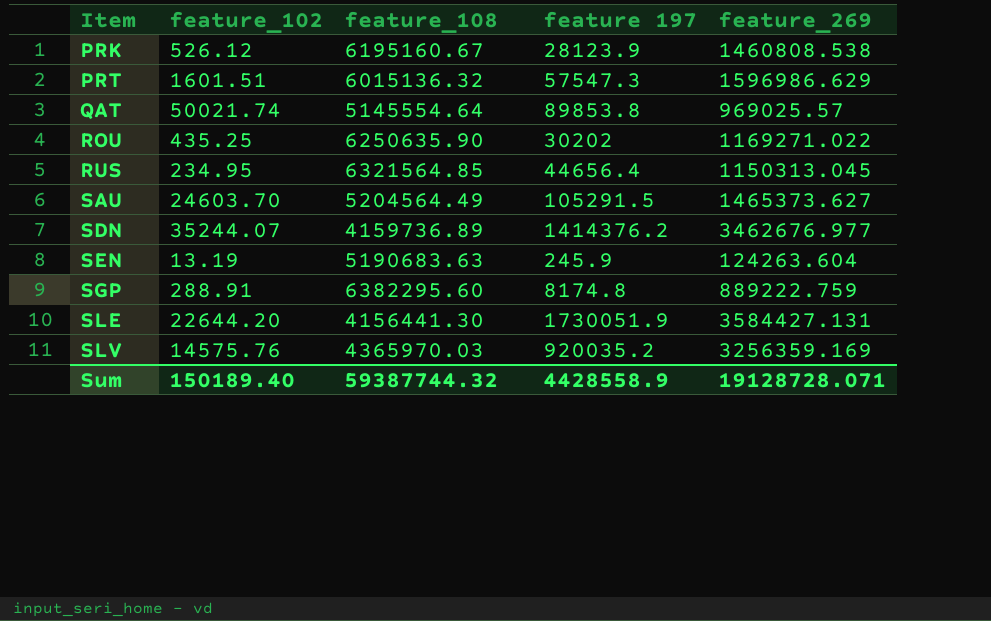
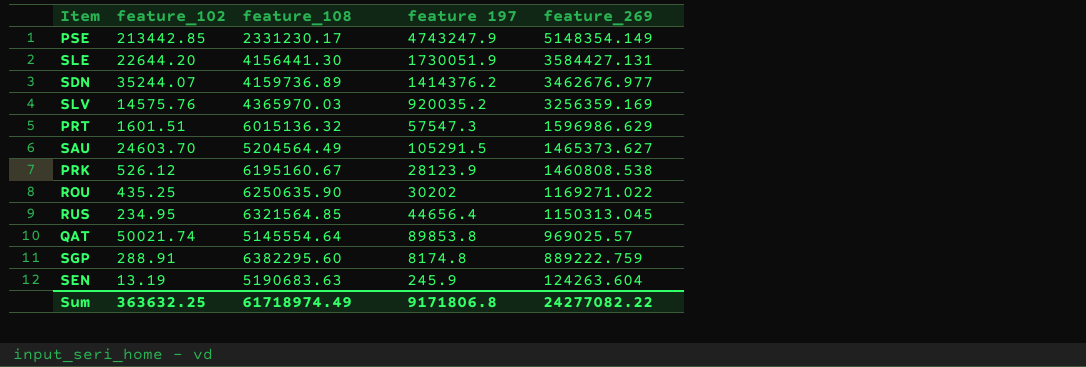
row order: Item ascending -> feature_269 descending
row PSE: none -> 213442.85 | 2331230.17 | 4743247.9 | 5148354.149
Sum | feature_102: 150189.40 -> 363632.25
Sum | feature_108: 59387744.32 -> 61718974.49
Sum | feature 197: 4428558.9 -> 9171806.8
Sum | feature_269: 19128728.071 -> 24277082.22

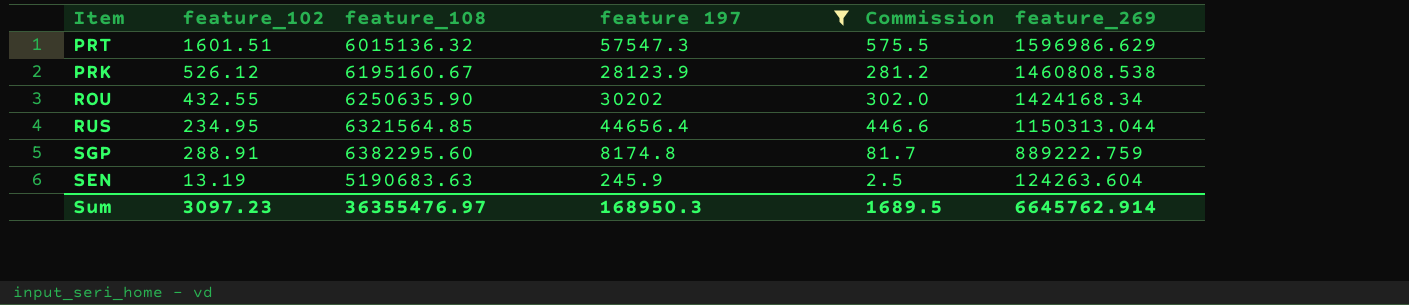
filter: none -> feature 197 <= 57547.3
column Commission | formula: none -> [feature 197] * 0.01
ROU | feature_102: 435.25 -> 432.55
ROU | feature_269: 1169271.022 -> 1424168.34
RUS | feature_269: 1150313.045 -> 1150313.044
Sum | feature_102: 363632.25 -> 3097.23
Sum | feature_108: 61718974.49 -> 36355476.97
Sum | feature 197: 9171806.8 -> 168950.3
Sum | feature_269: 24277082.22 -> 6645762.914

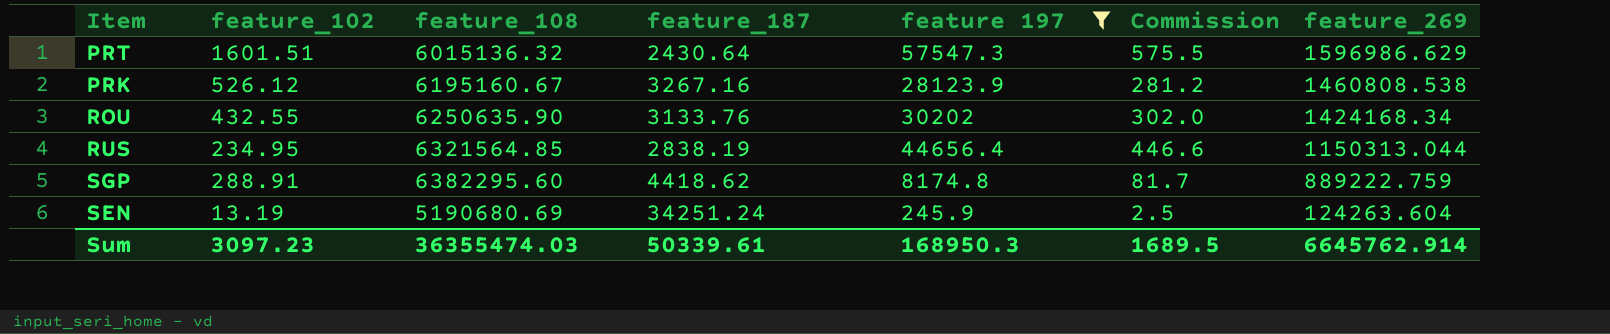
column feature_187 | position: none -> 4
SEN | feature_108: 5190683.63 -> 5190680.69
Sum | feature_108: 36355476.97 -> 36355474.03

